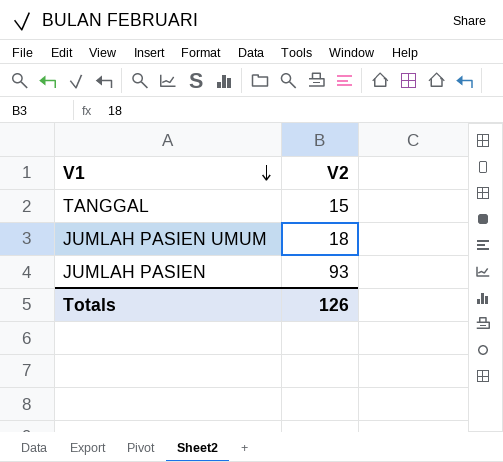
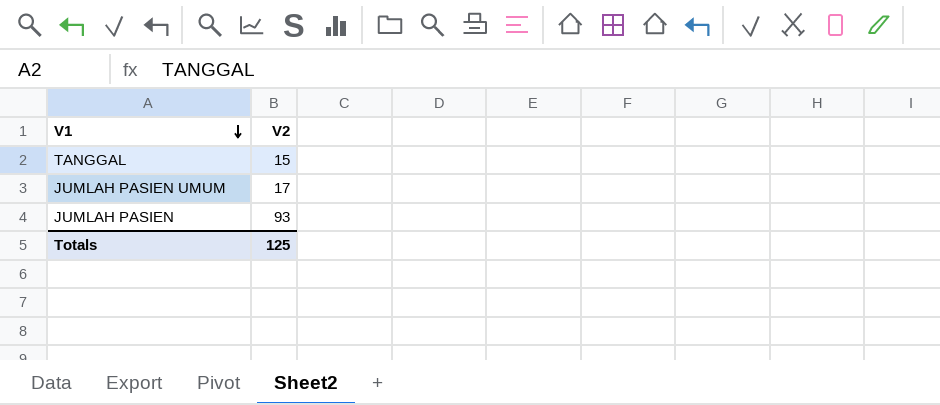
JUMLAH PASIEN UMUM | V2: 18 -> 17
Totals | V2: 126 -> 125

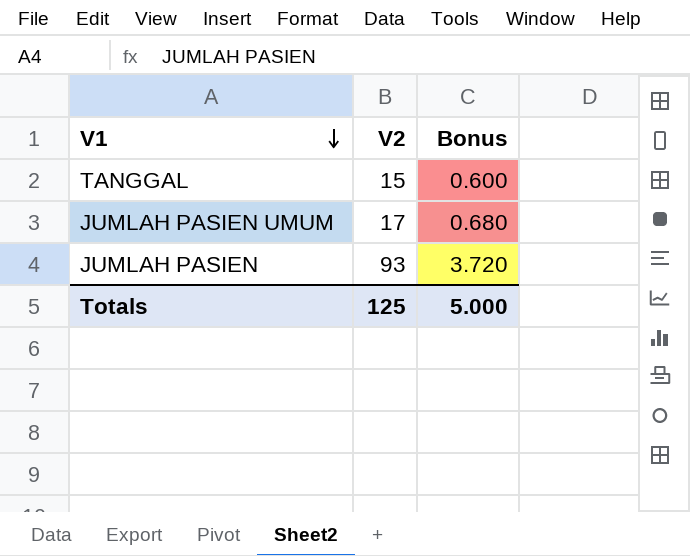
column Bonus | formula: none -> [V2] * 0.04

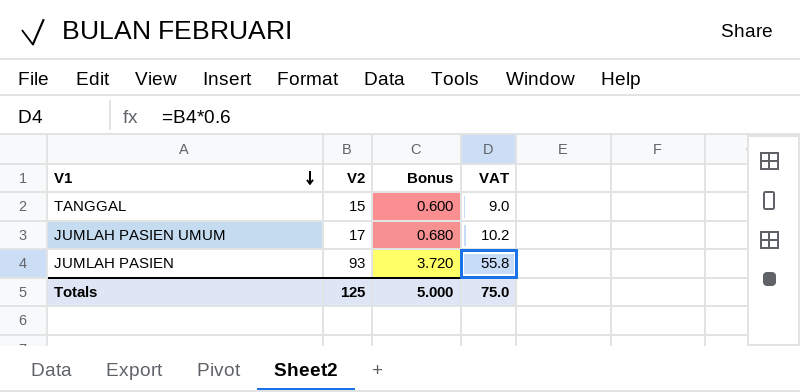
column VAT | formula: none -> [V2] * 0.6

